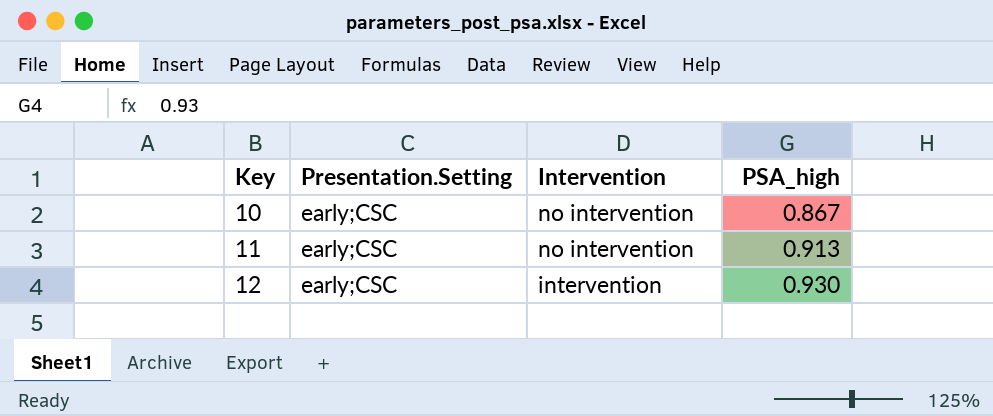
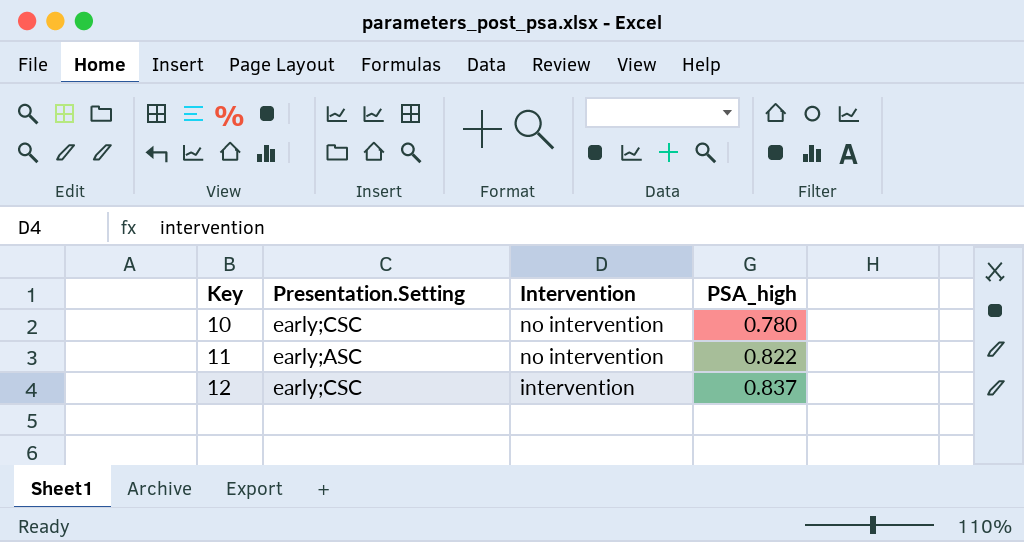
10 | PSA_high: 0.867 -> 0.780
11 | Presentation.Setting: early;CSC -> early;ASC
11 | PSA_high: 0.913 -> 0.822
12 | PSA_high: 0.930 -> 0.837

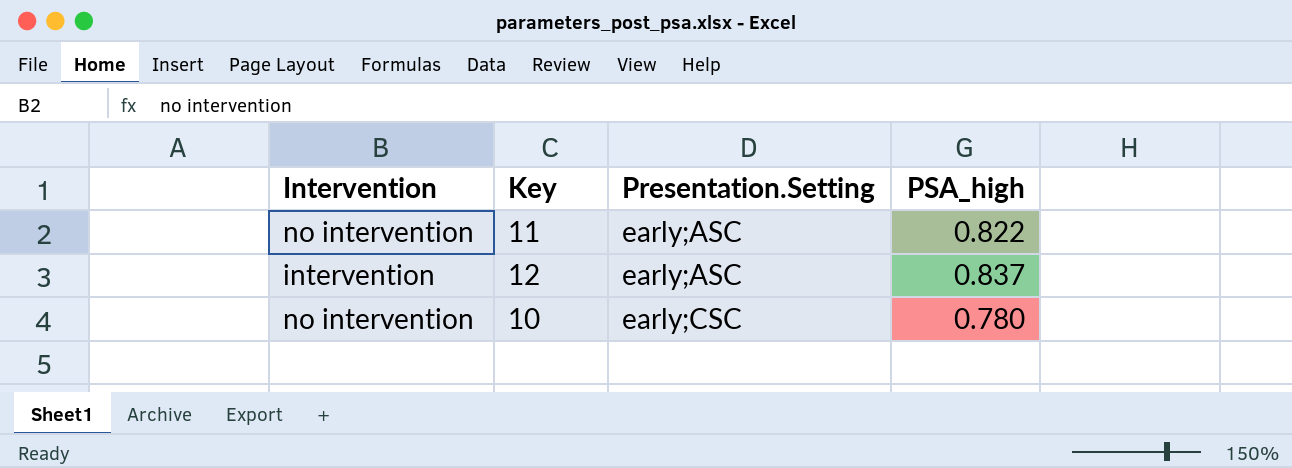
row order: Key ascending -> Presentation.Setting ascending
column Intervention | position: 3 -> 1
12 | Presentation.Setting: early;CSC -> early;ASC

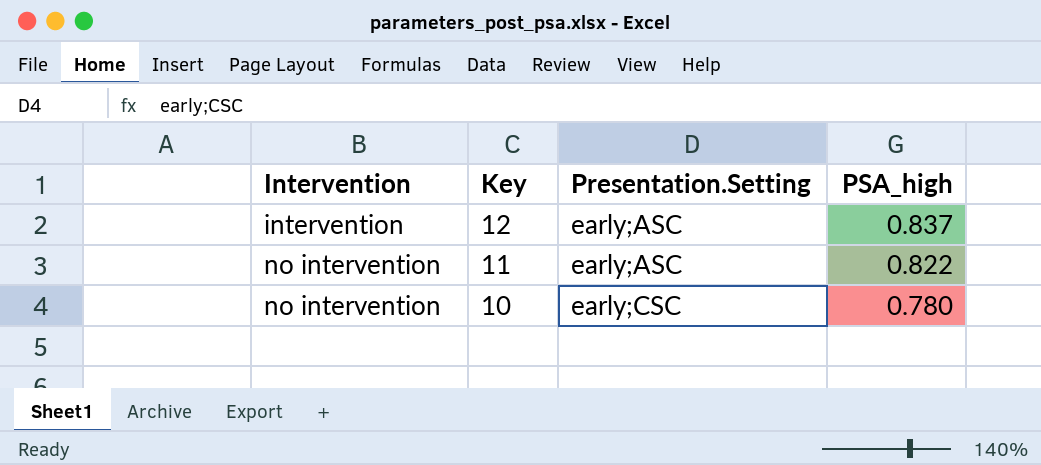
row order: Presentation.Setting ascending -> Intervention ascending

